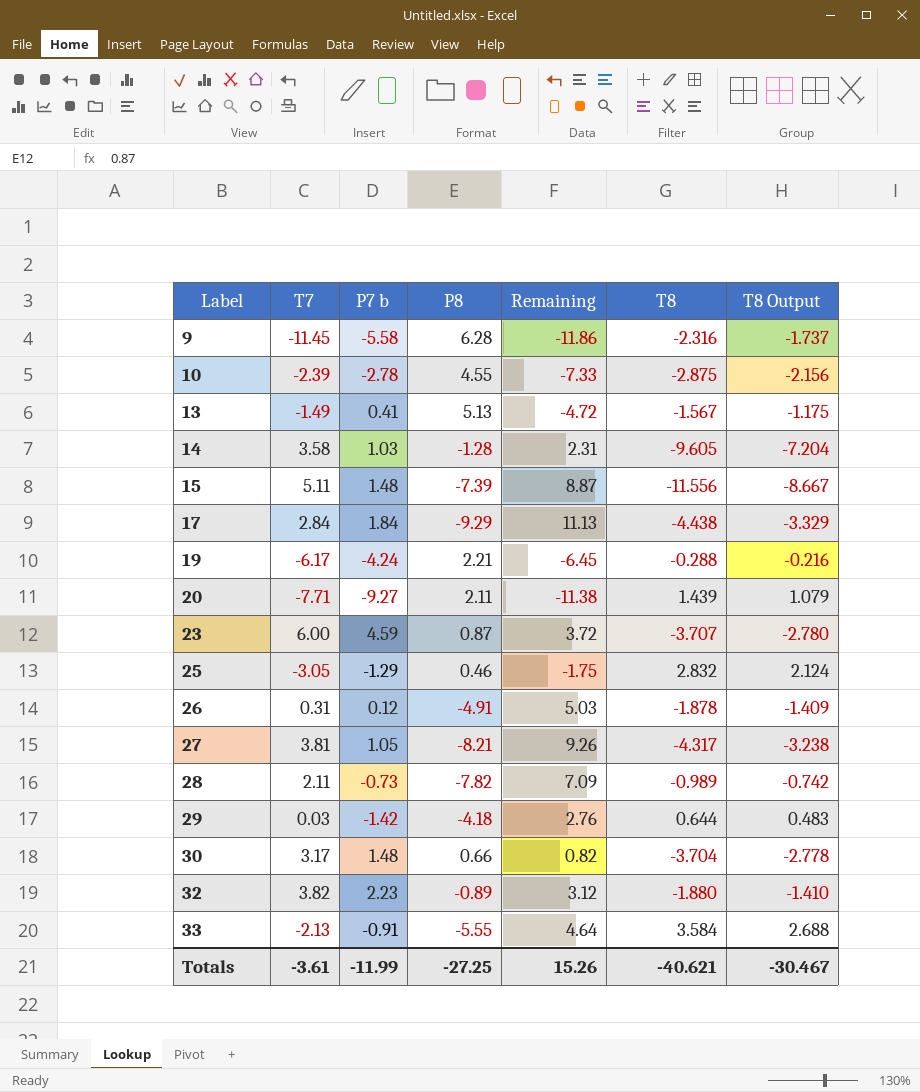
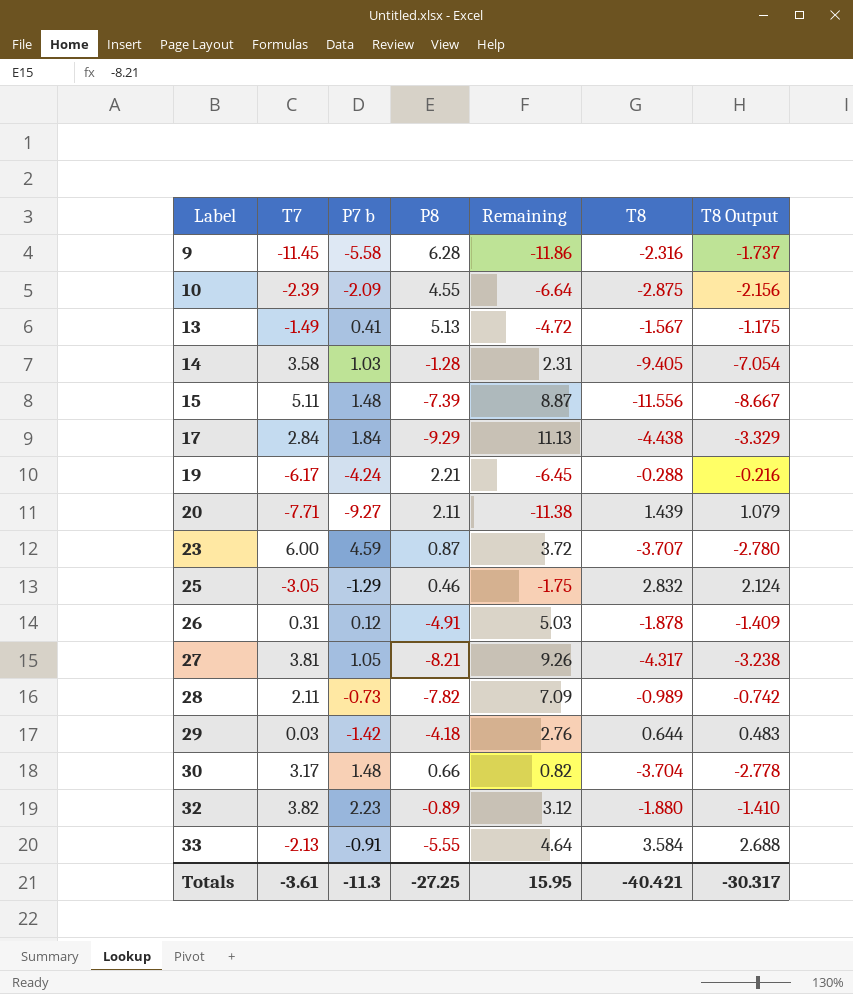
10 | P7 b: -2.78 -> -2.09
10 | Remaining: -7.33 -> -6.64
14 | T8: -9.605 -> -9.405
14 | T8 Output: -7.204 -> -7.054
Totals | P7 b: -11.99 -> -11.3
Totals | Remaining: 15.26 -> 15.95
Totals | T8: -40.621 -> -40.421
Totals | T8 Output: -30.467 -> -30.317

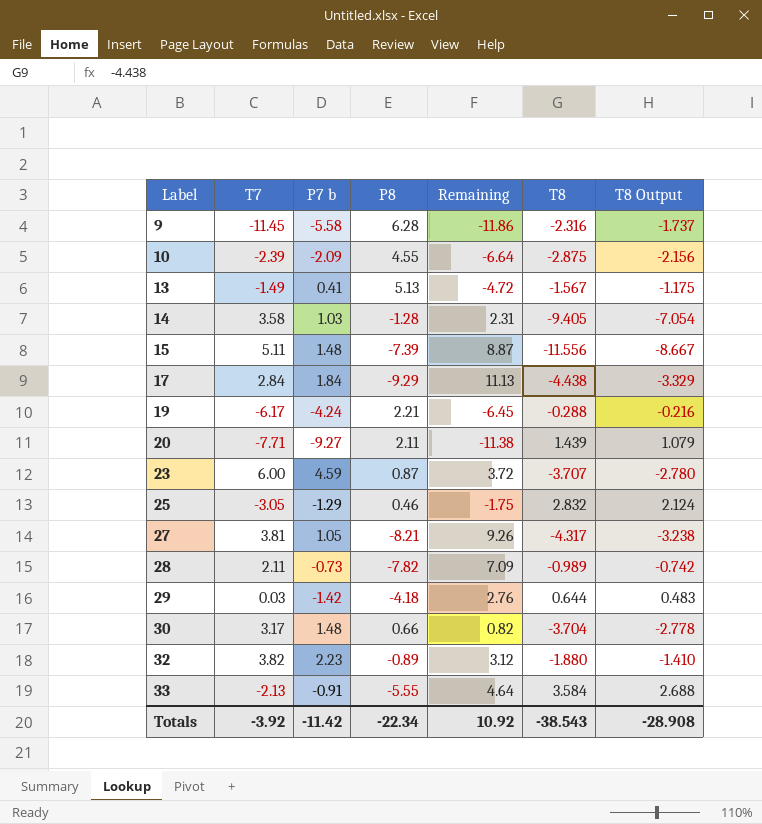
row 26: 0.31 | 0.12 | -4.91 | 5.03 | -1.878 | -1.409 -> none
Totals | T7: -3.61 -> -3.92
Totals | P7 b: -11.3 -> -11.42
Totals | P8: -27.25 -> -22.34
Totals | Remaining: 15.95 -> 10.92
Totals | T8: -40.421 -> -38.543
Totals | T8 Output: -30.317 -> -28.908

